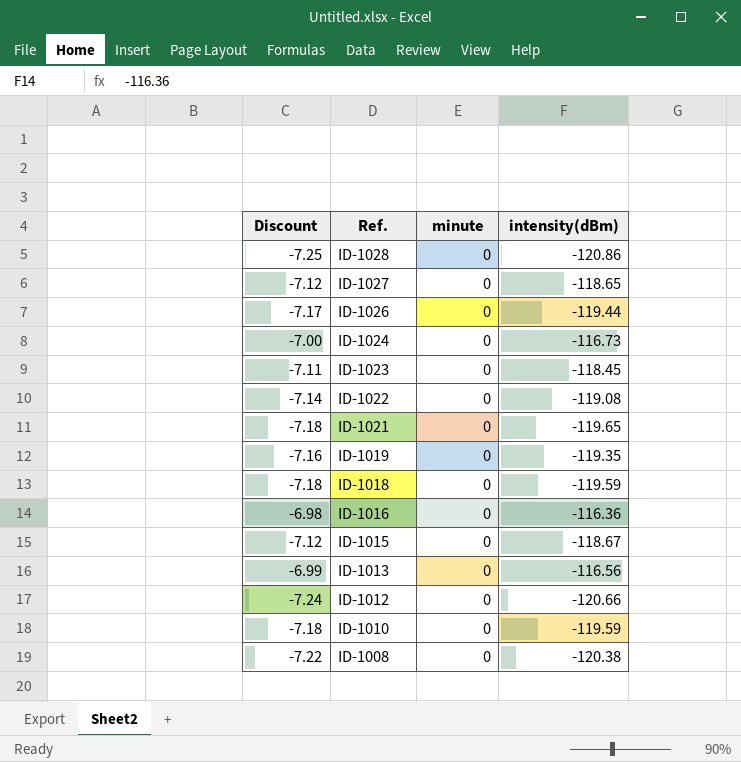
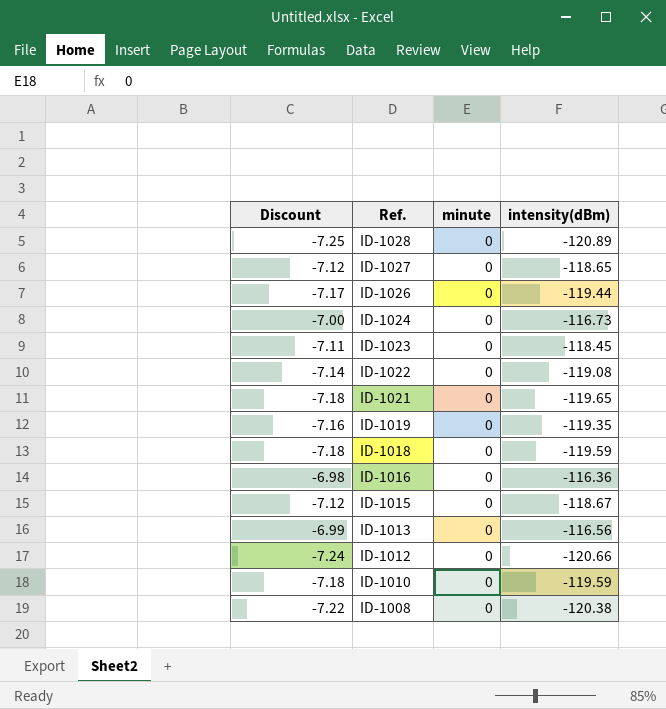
ID-1028 | intensity(dBm): -120.86 -> -120.89

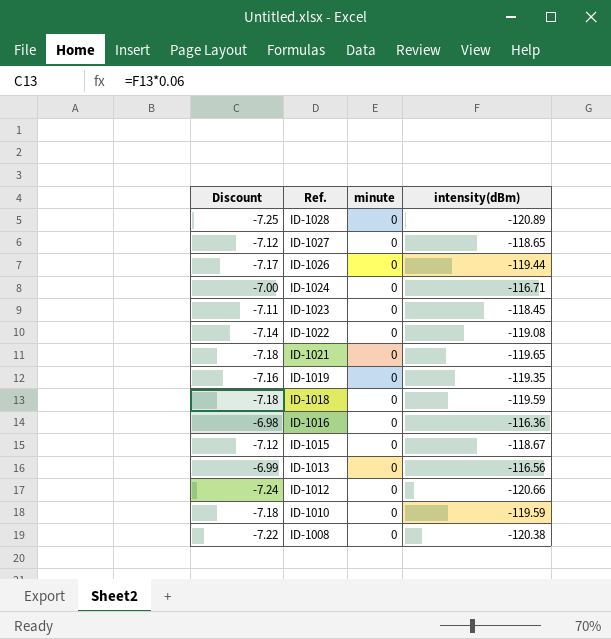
ID-1024 | intensity(dBm): -116.73 -> -116.71

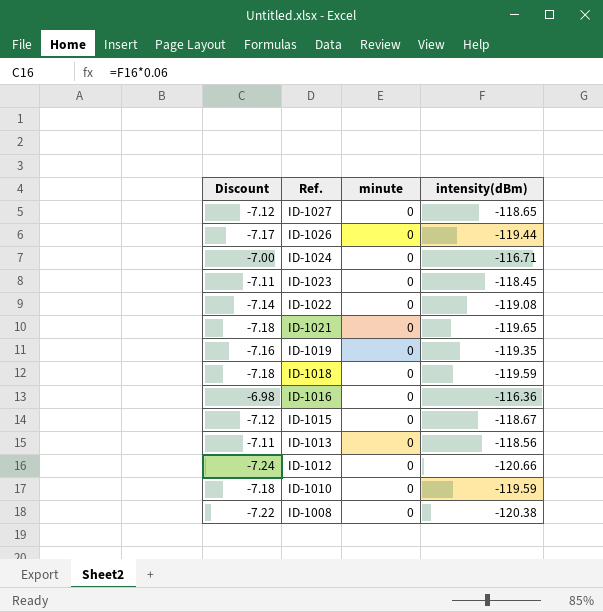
row ID-1028: -7.25 | 0 | -120.89 -> none
ID-1013 | Discount: -6.99 -> -7.11
ID-1013 | intensity(dBm): -116.56 -> -118.56

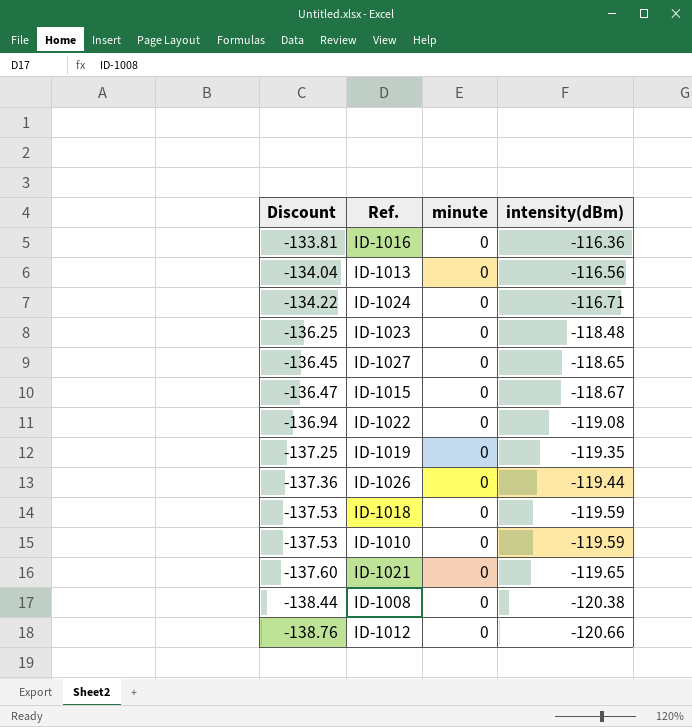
row order: Ref. descending -> Discount descending
column Discount | formula: [intensity(dBm)] * 0.06 -> [intensity(dBm)] * 1.15
ID-1013 | intensity(dBm): -118.56 -> -116.56
ID-1023 | intensity(dBm): -118.45 -> -118.48

